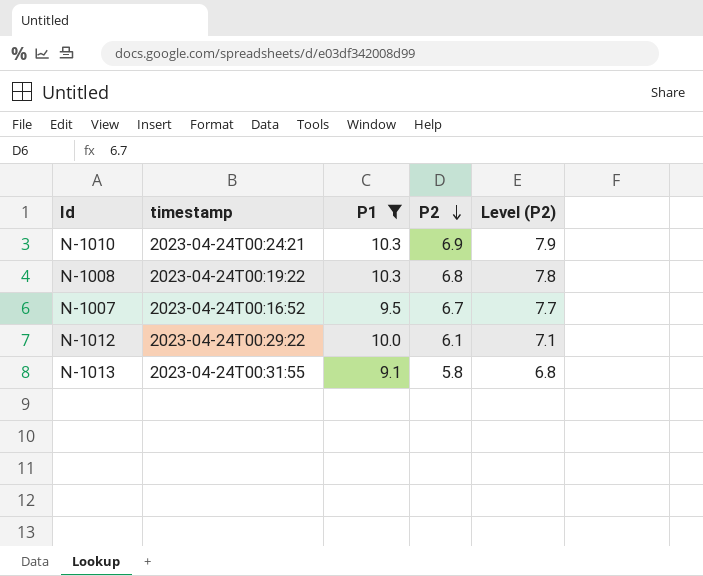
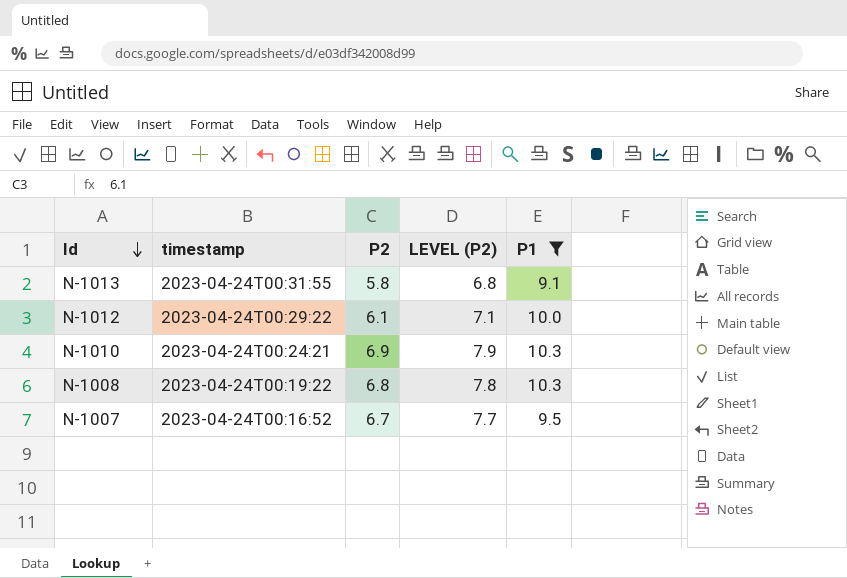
row order: P2 descending -> Id descending
column name: Level (P2) -> LEVEL (P2)
column P1 | position: 3 -> 5

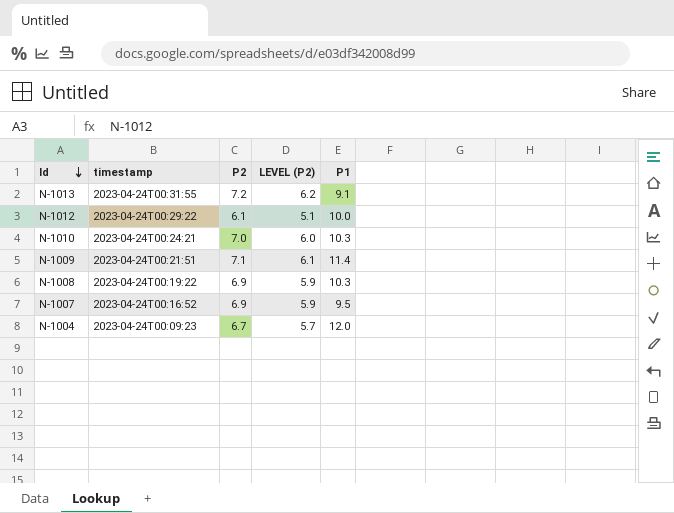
filter: P1 <= 10.3 -> none
column LEVEL (P2) | formula: [P2] + 1 -> [P2] - 1
N-1013 | P2: 5.8 -> 7.2
N-1010 | P2: 6.9 -> 7.0
N-1008 | P2: 6.8 -> 6.9
N-1007 | P2: 6.7 -> 6.9

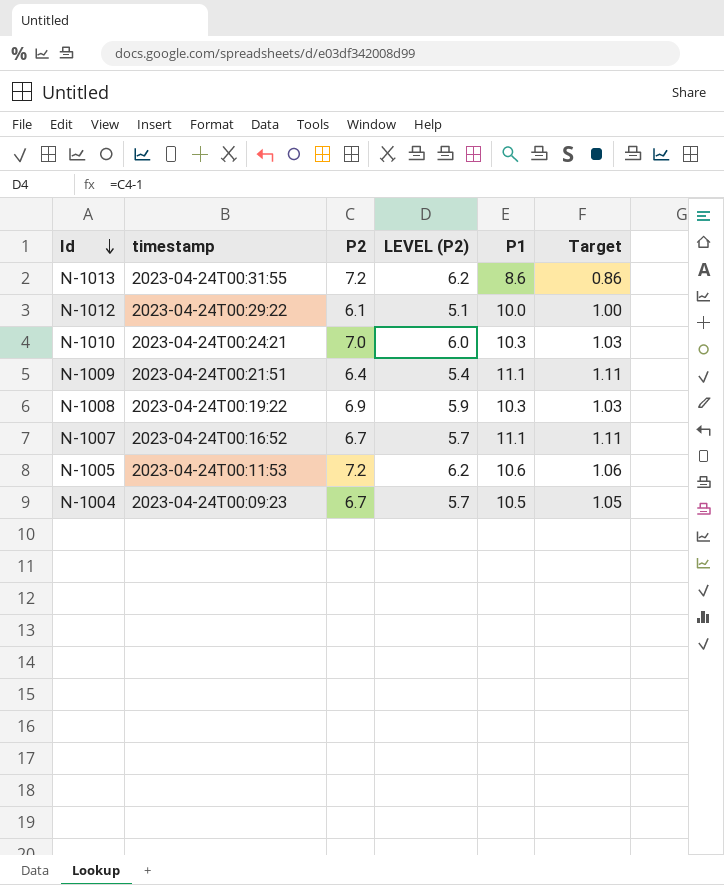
column Target | formula: none -> [P1] * 0.1
N-1013 | P1: 9.1 -> 8.6
N-1009 | P2: 7.1 -> 6.4
N-1009 | LEVEL (P2): 6.1 -> 5.4
N-1009 | P1: 11.4 -> 11.1
N-1007 | P2: 6.9 -> 6.7
N-1007 | LEVEL (P2): 5.9 -> 5.7
N-1007 | P1: 9.5 -> 11.1
row N-1005: none -> 2023-04-24T00:11:53 | 7.2 | 6.2 | 10.6 | 1.06
N-1004 | P1: 12.0 -> 10.5

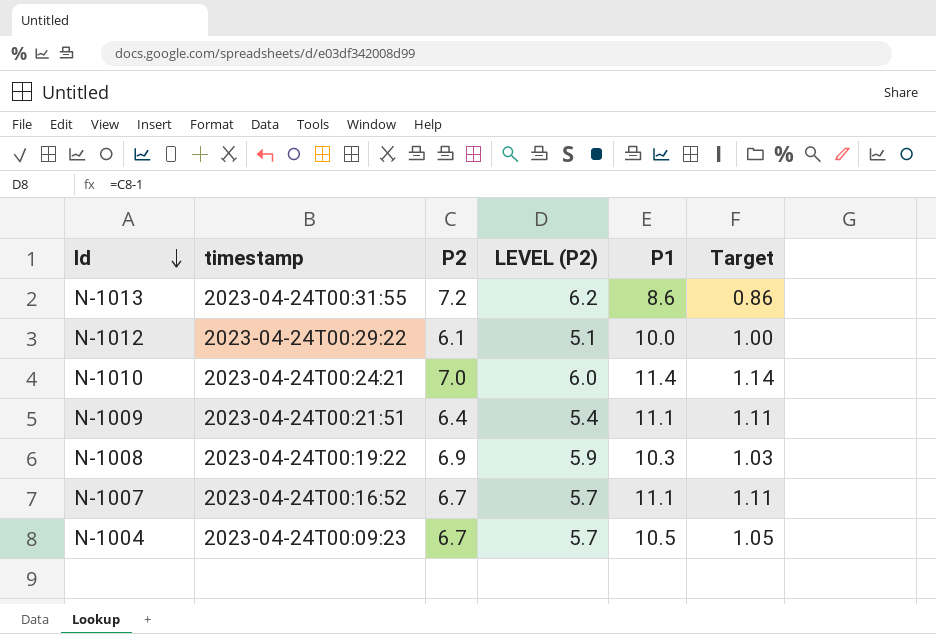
row N-1005: 2023-04-24T00:11:53 | 7.2 | 6.2 | 10.6 | 1.06 -> none
N-1010 | P1: 10.3 -> 11.4
N-1010 | Target: 1.03 -> 1.14

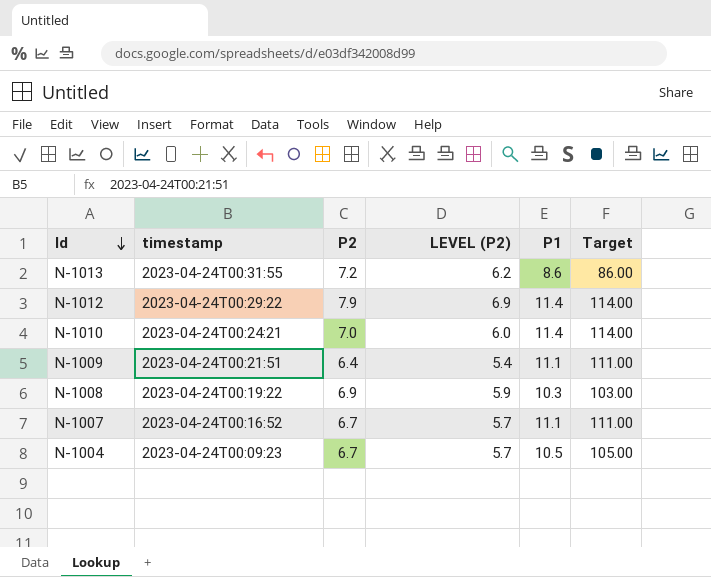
column Target | formula: [P1] * 0.1 -> [P1] * 10
N-1012 | P2: 6.1 -> 7.9
N-1012 | LEVEL (P2): 5.1 -> 6.9
N-1012 | P1: 10.0 -> 11.4

